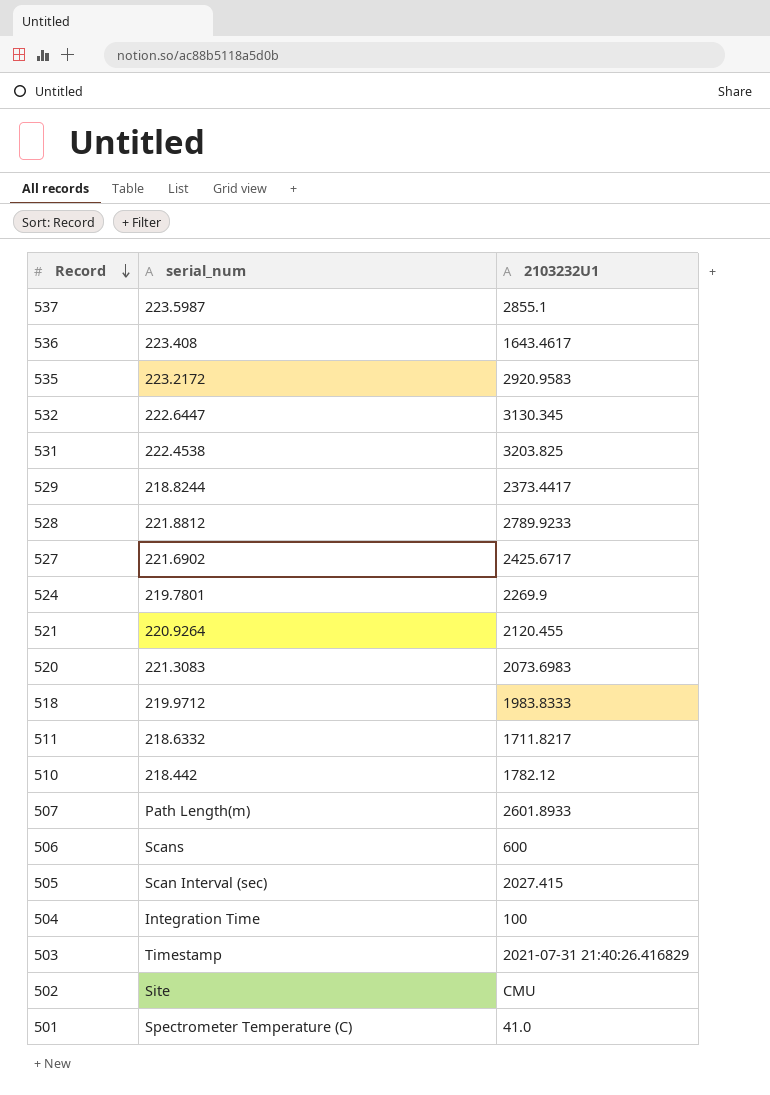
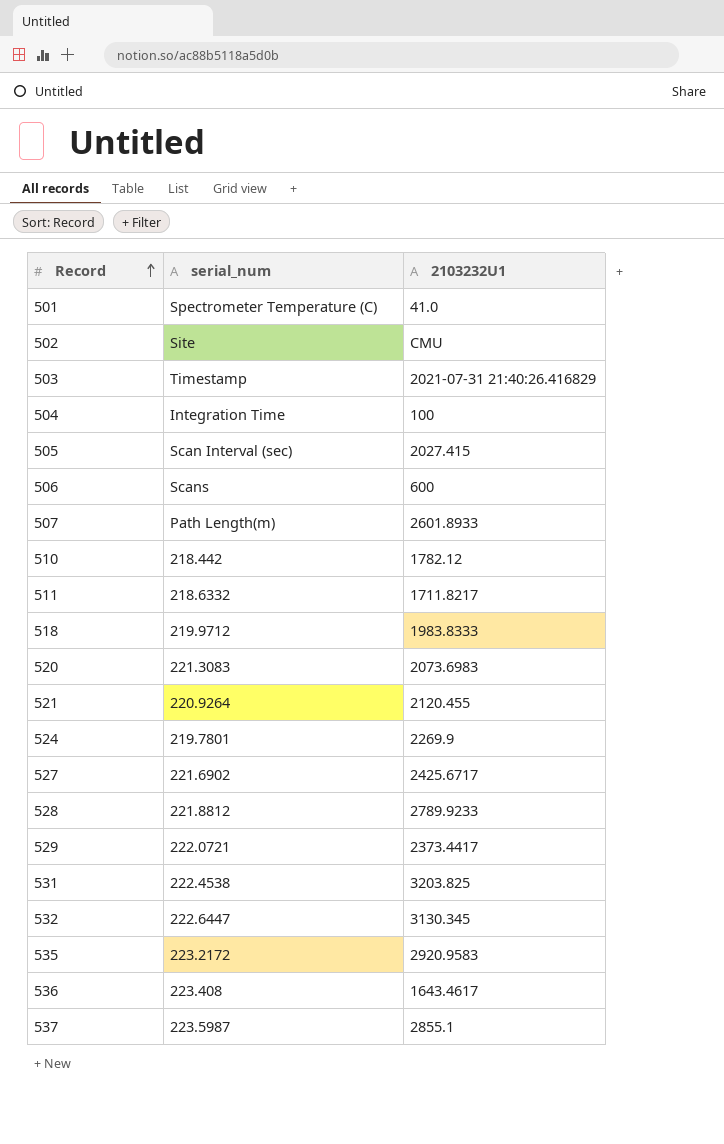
row order: Record descending -> Record ascending
529 | serial_num: 218.8244 -> 222.0721

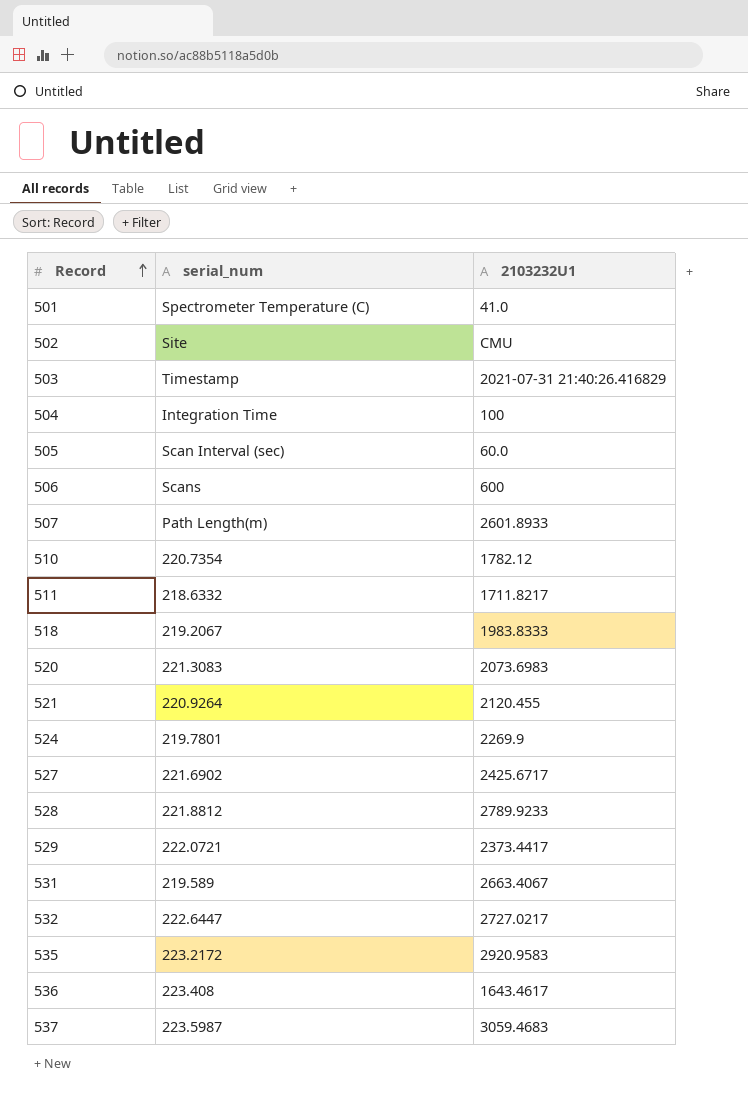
505 | 2103232U1: 2027.415 -> 60.0
510 | serial_num: 218.442 -> 220.7354
518 | serial_num: 219.9712 -> 219.2067
531 | serial_num: 222.4538 -> 219.589
531 | 2103232U1: 3203.825 -> 2663.4067
532 | 2103232U1: 3130.345 -> 2727.0217
537 | 2103232U1: 2855.1 -> 3059.4683

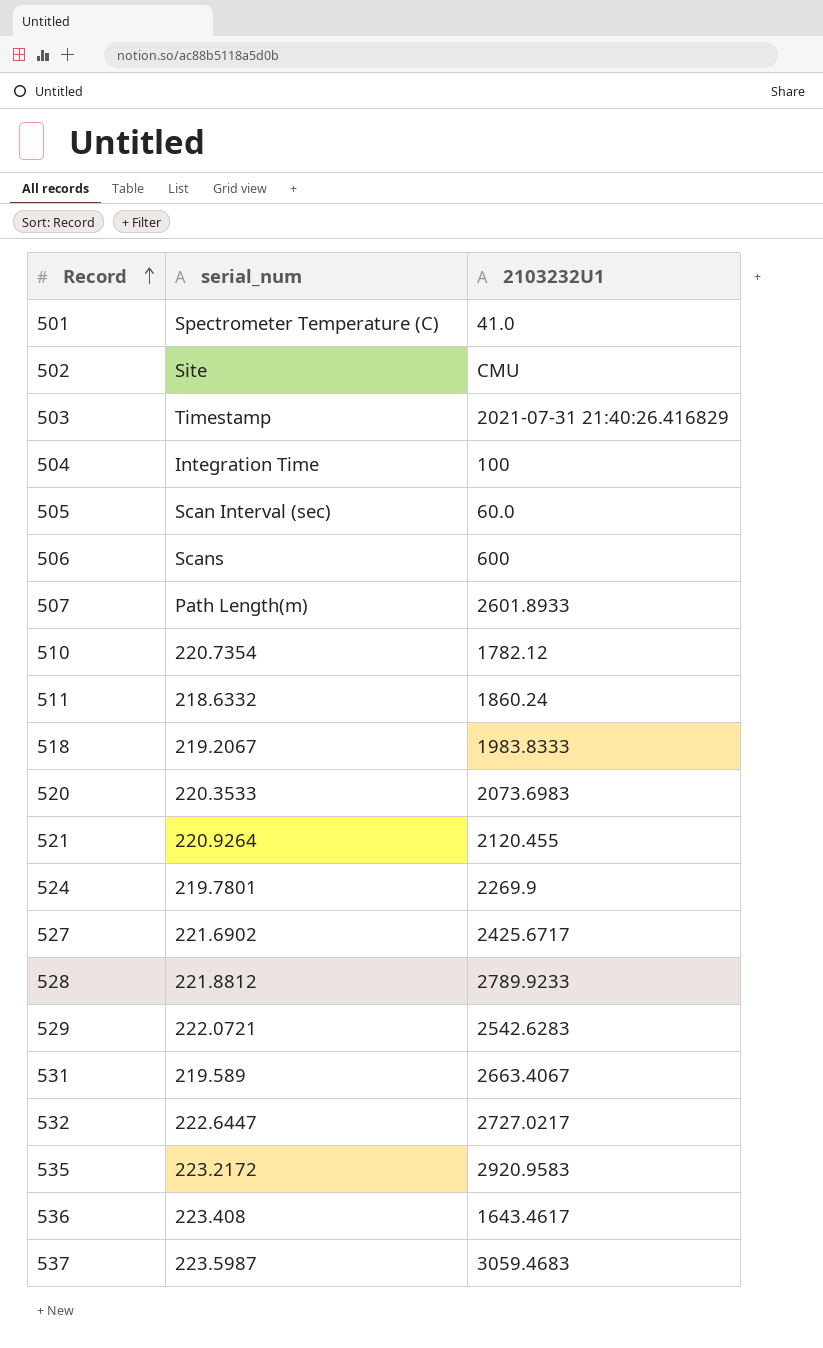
511 | 2103232U1: 1711.8217 -> 1860.24
520 | serial_num: 221.3083 -> 220.3533
529 | 2103232U1: 2373.4417 -> 2542.6283

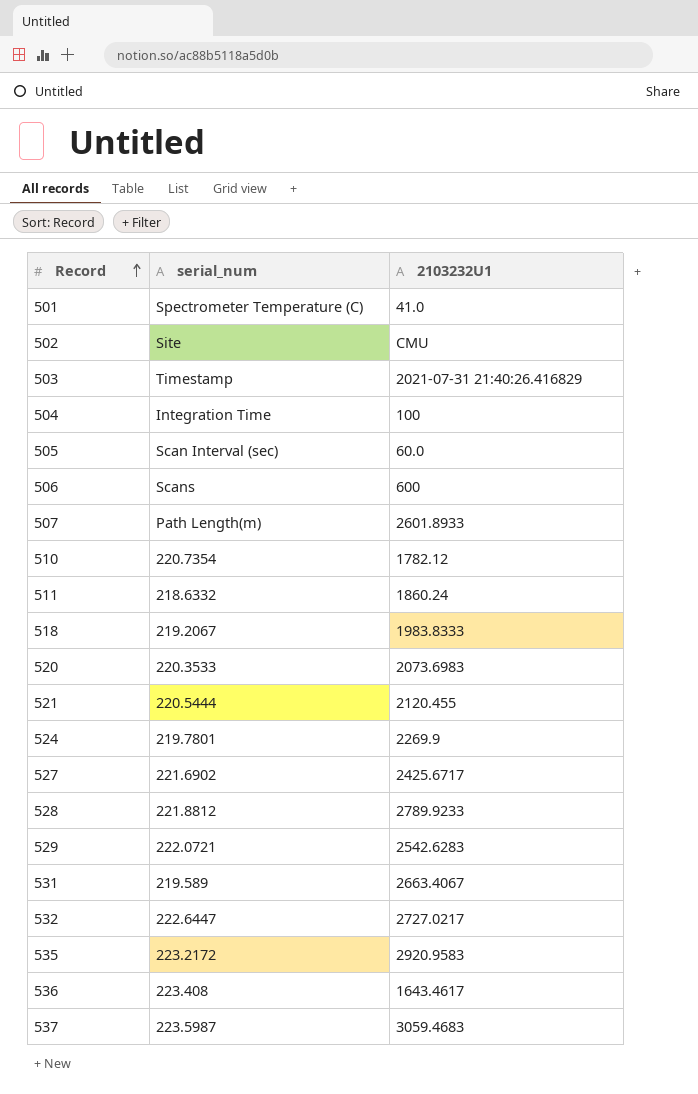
521 | serial_num: 220.9264 -> 220.5444

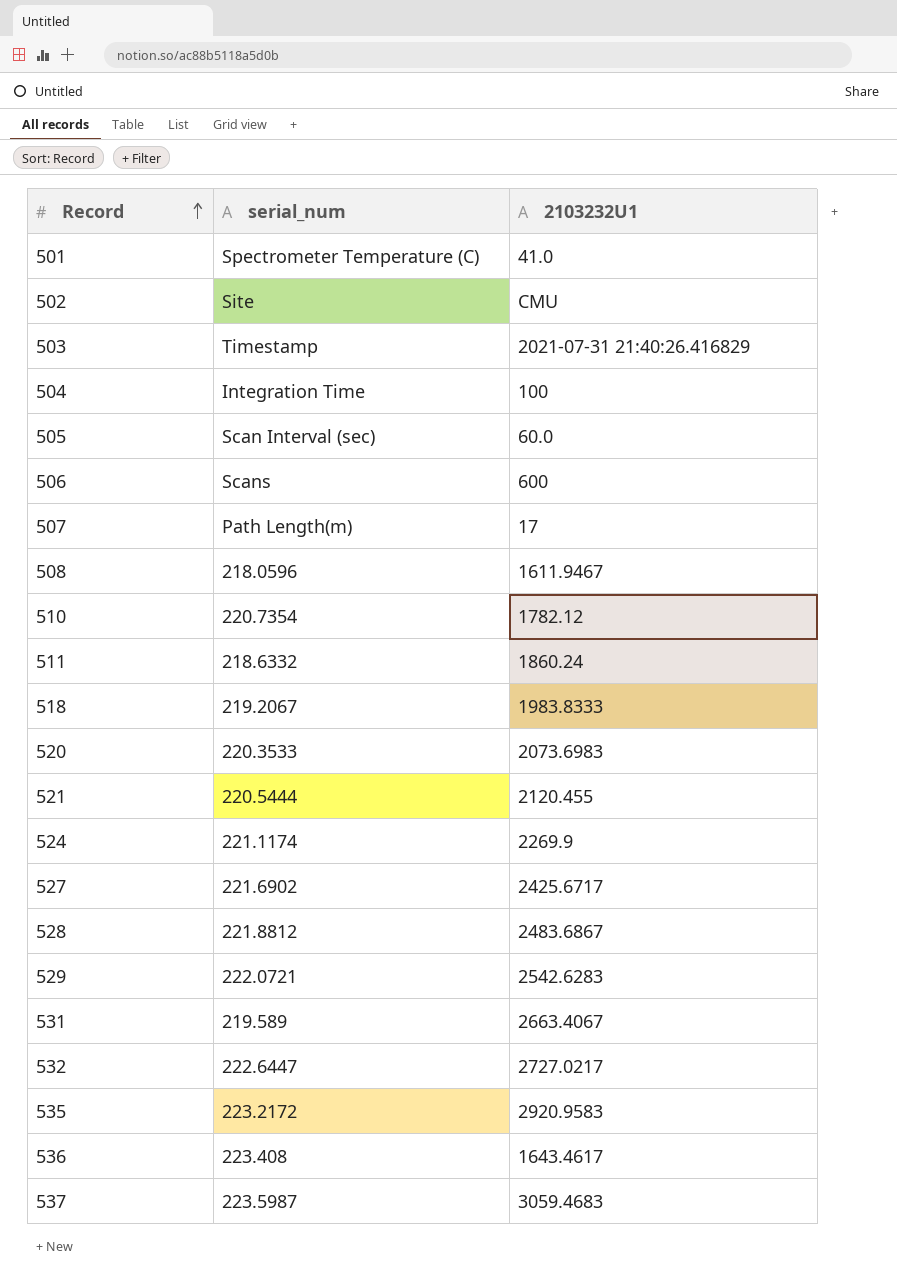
507 | 2103232U1: 2601.8933 -> 17
row 508: none -> 218.0596 | 1611.9467
524 | serial_num: 219.7801 -> 221.1174
528 | 2103232U1: 2789.9233 -> 2483.6867

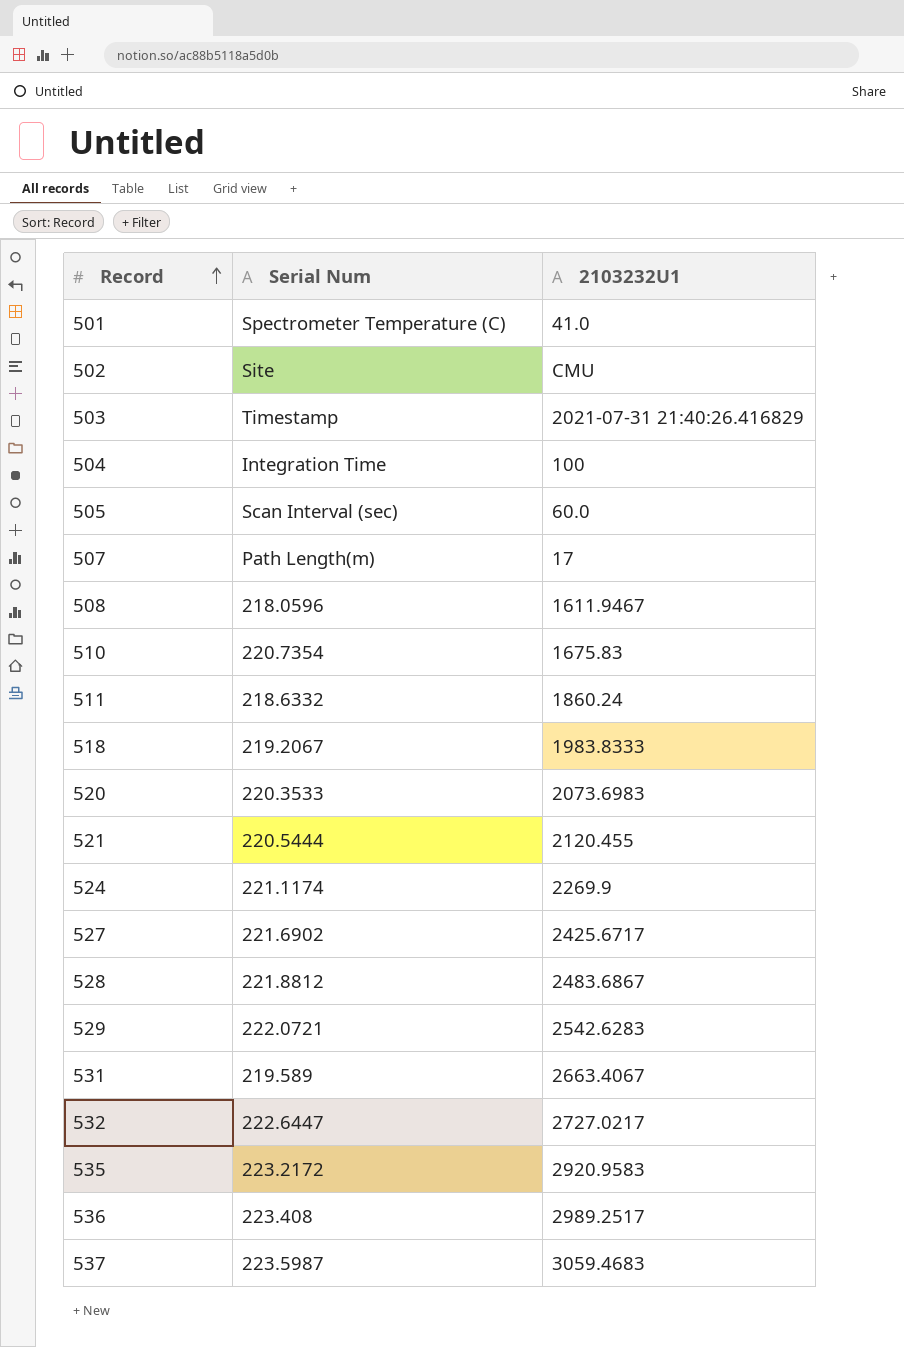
column name: serial_num -> Serial Num
row 506: Scans | 600 -> none
510 | 2103232U1: 1782.12 -> 1675.83
536 | 2103232U1: 1643.4617 -> 2989.2517

